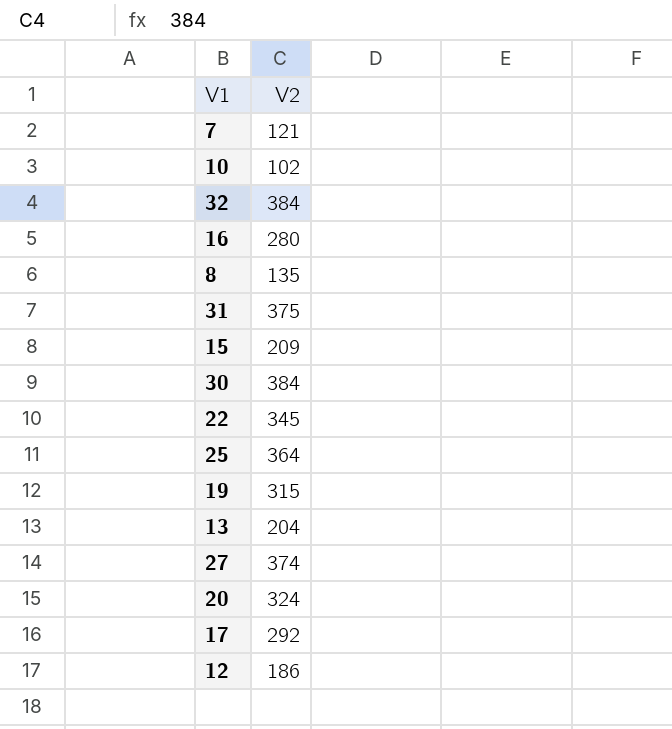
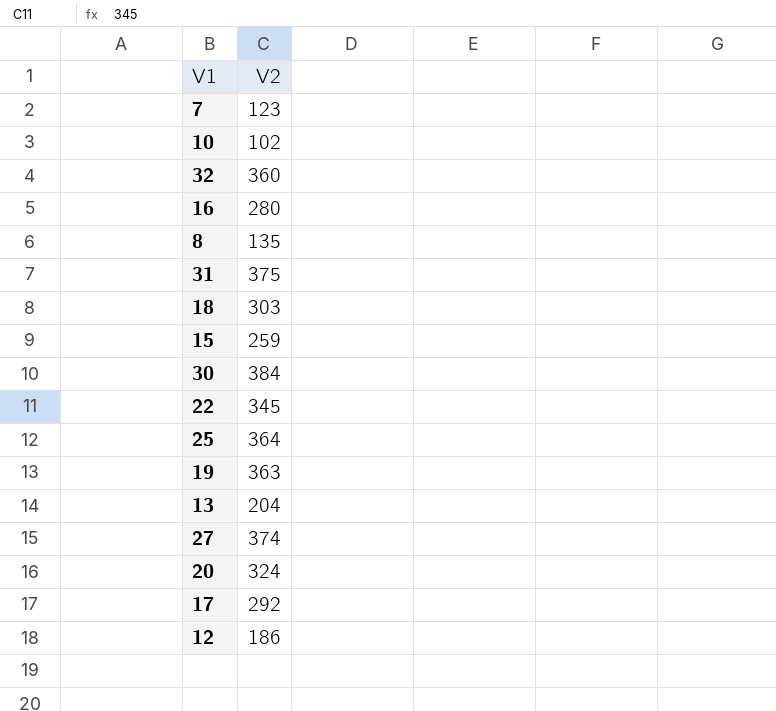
7 | V2: 121 -> 123
32 | V2: 384 -> 360
row 18: none -> 303
15 | V2: 209 -> 259
19 | V2: 315 -> 363

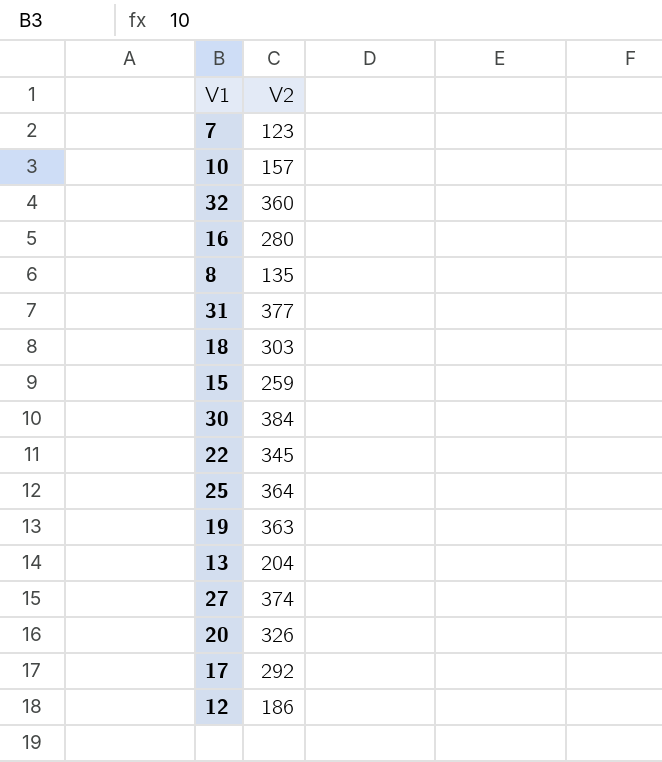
10 | V2: 102 -> 157
31 | V2: 375 -> 377
20 | V2: 324 -> 326

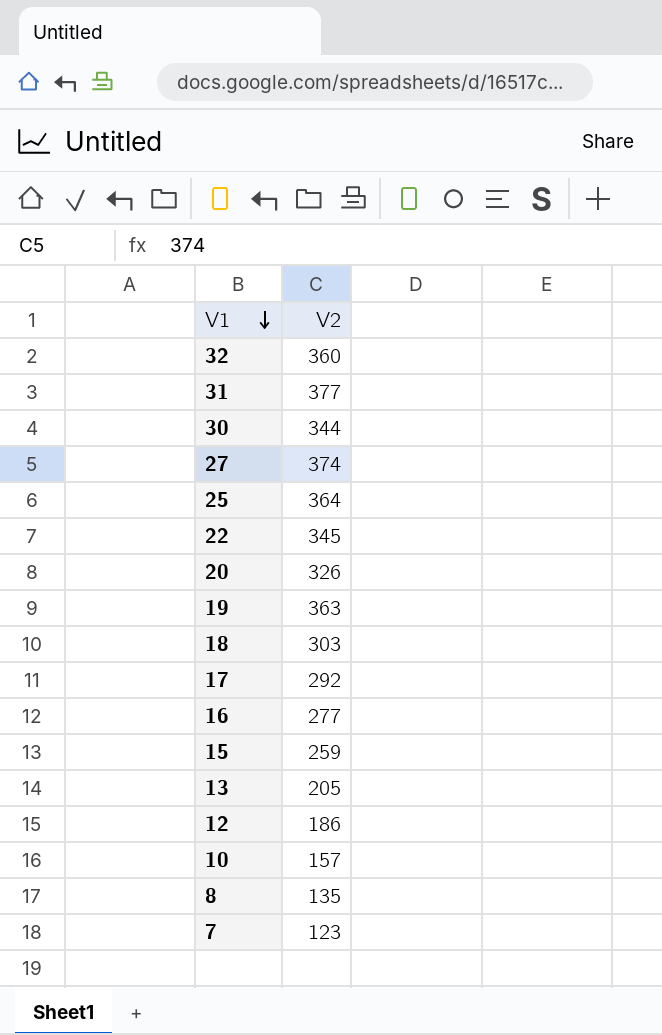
row order: none -> V1 descending
30 | V2: 384 -> 344
16 | V2: 280 -> 277
13 | V2: 204 -> 205

